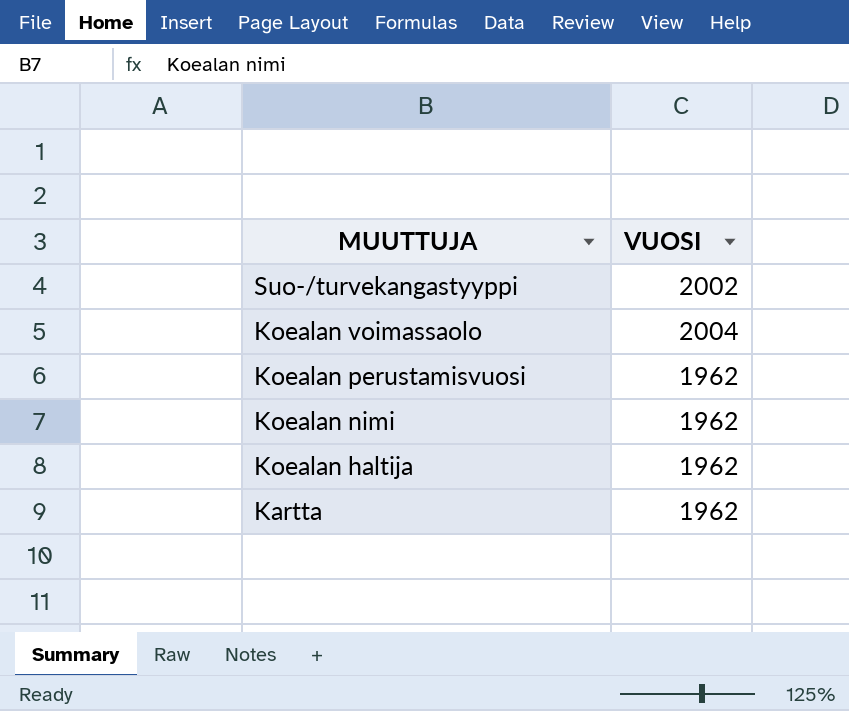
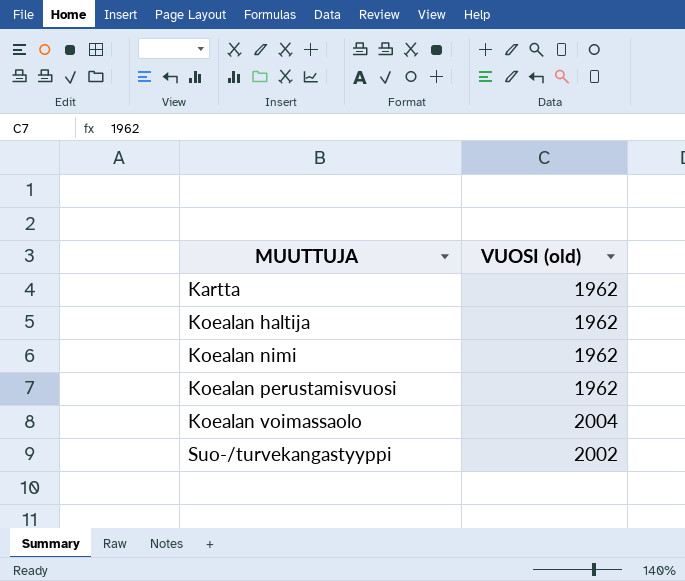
row order: MUUTTUJA descending -> MUUTTUJA ascending
column name: VUOSI -> VUOSI (old)

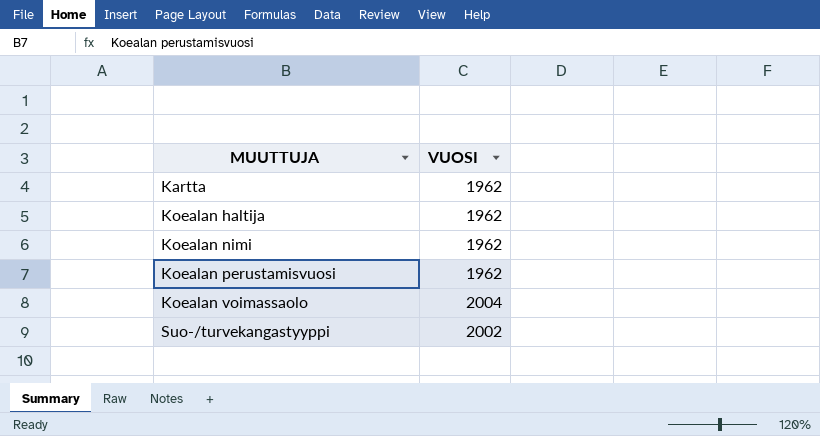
column name: VUOSI (old) -> VUOSI

